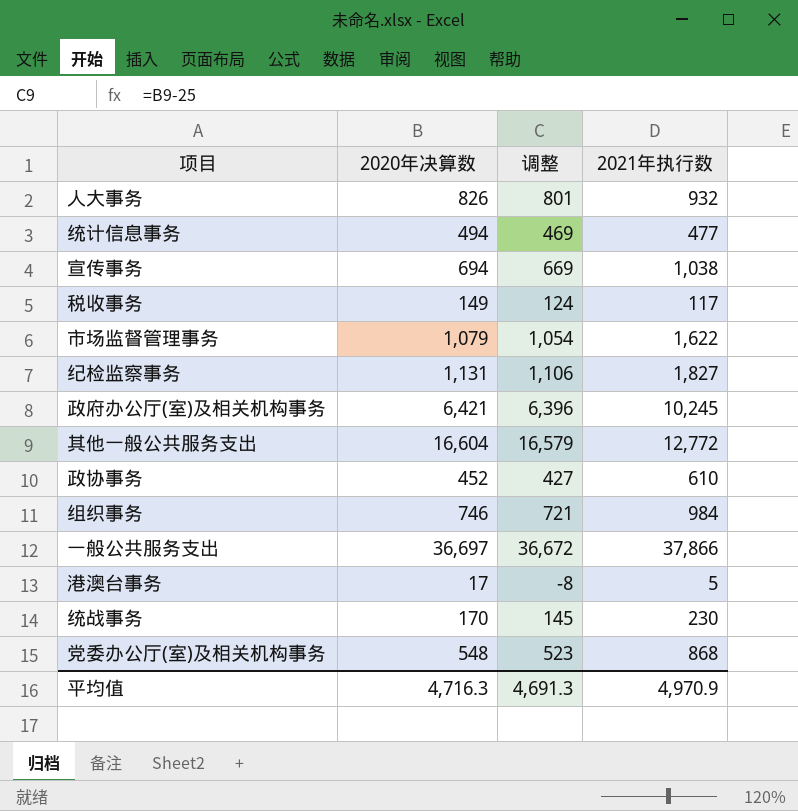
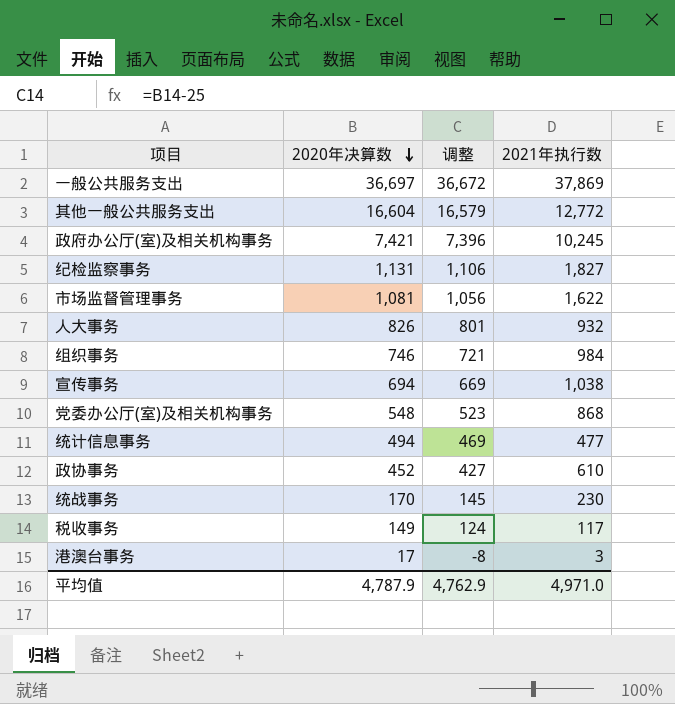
row order: none -> 2020年决算数 descending
一般公共服务支出 | 2021年执行数: 37,866 -> 37,869
政府办公厅(室)及相关机构事务 | 2020年决算数: 6,421 -> 7,421
政府办公厅(室)及相关机构事务 | 调整: 6,396 -> 7,396
市场监督管理事务 | 2020年决算数: 1,079 -> 1,081
市场监督管理事务 | 调整: 1,054 -> 1,056
港澳台事务 | 2021年执行数: 5 -> 3
平均值 | 2020年决算数: 4,716.3 -> 4,787.9
平均值 | 调整: 4,691.3 -> 4,762.9
平均值 | 2021年执行数: 4,970.9 -> 4,971.0

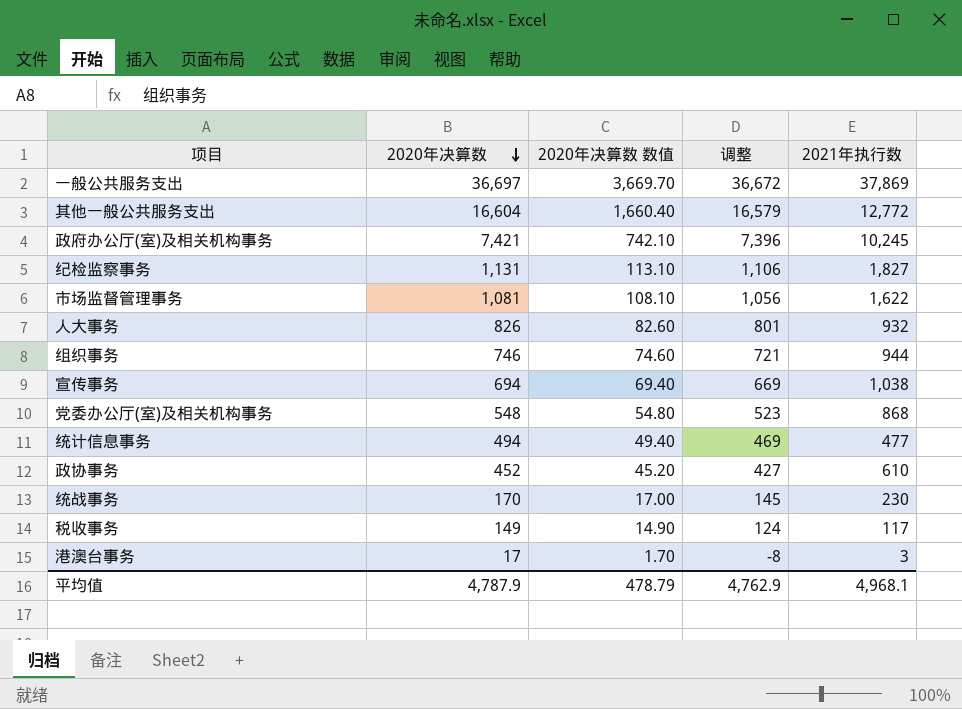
column 2020年决算数 数值 | formula: none -> [2020年决算数] * 0.1
组织事务 | 2021年执行数: 984 -> 944
平均值 | 2021年执行数: 4,971.0 -> 4,968.1

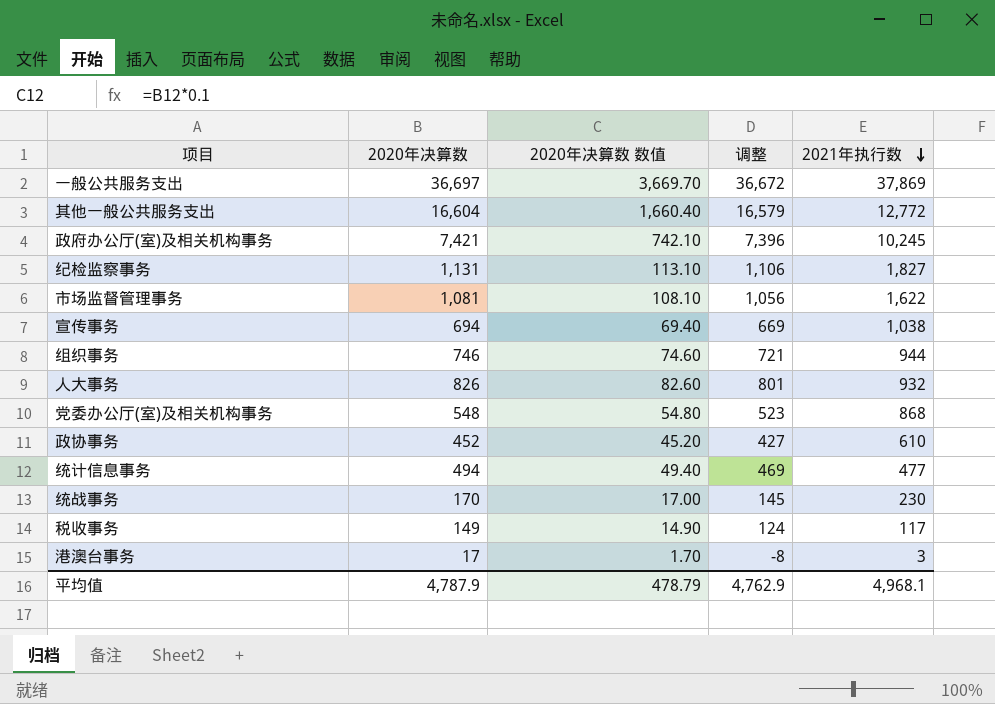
row order: 2020年决算数 descending -> 2021年执行数 descending

